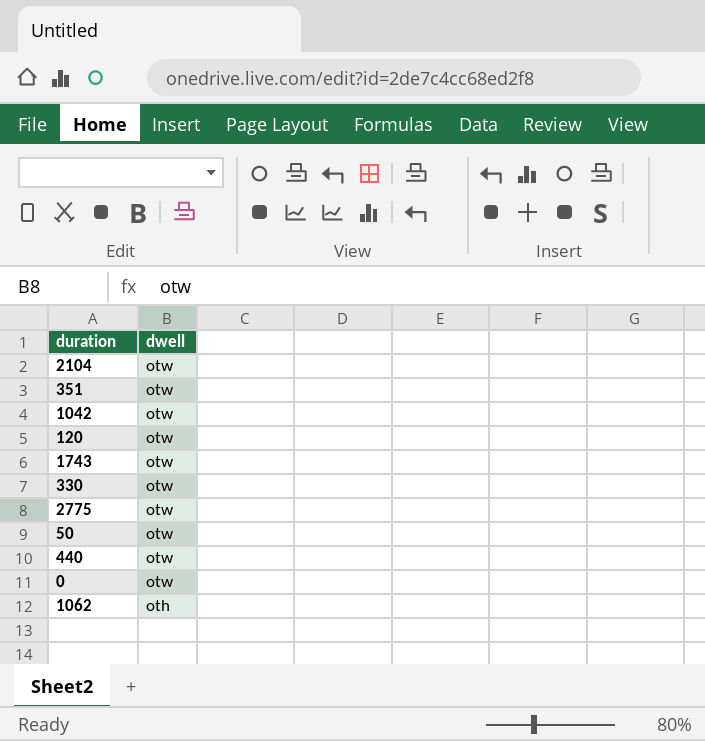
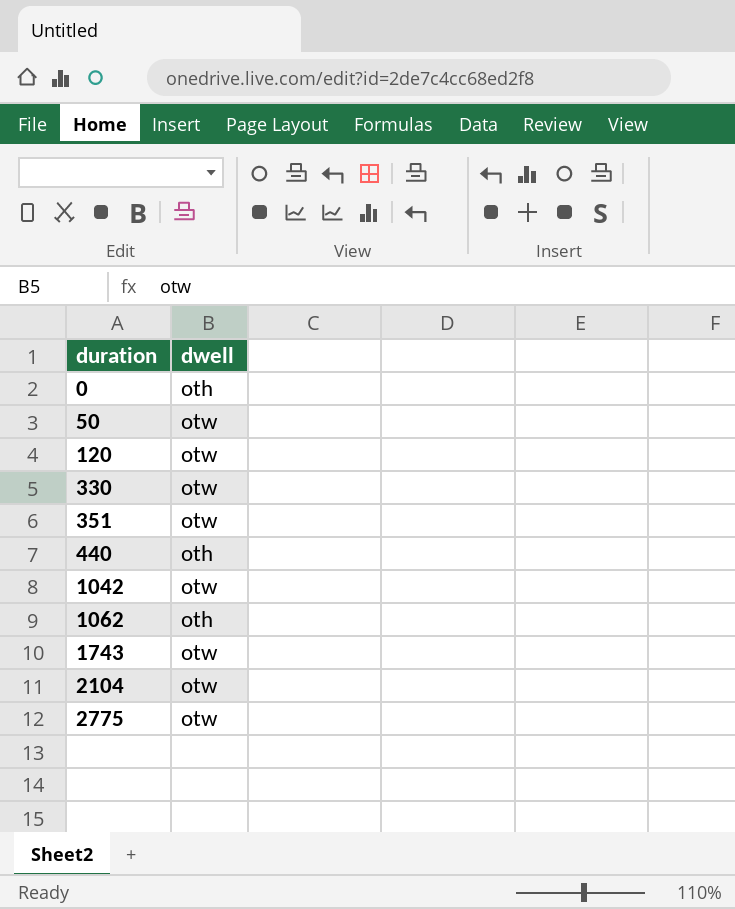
row order: dwell descending -> duration ascending
0 | dwell: otw -> oth
440 | dwell: otw -> oth

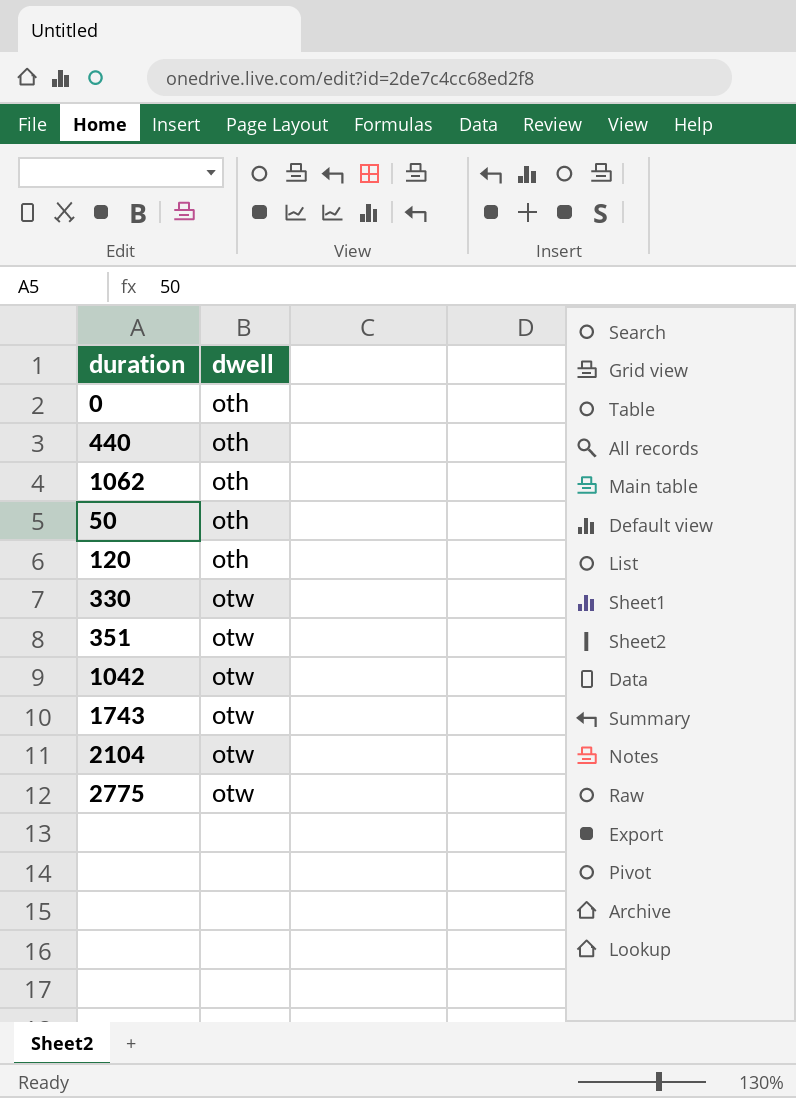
row order: duration ascending -> dwell ascending
50 | dwell: otw -> oth
120 | dwell: otw -> oth

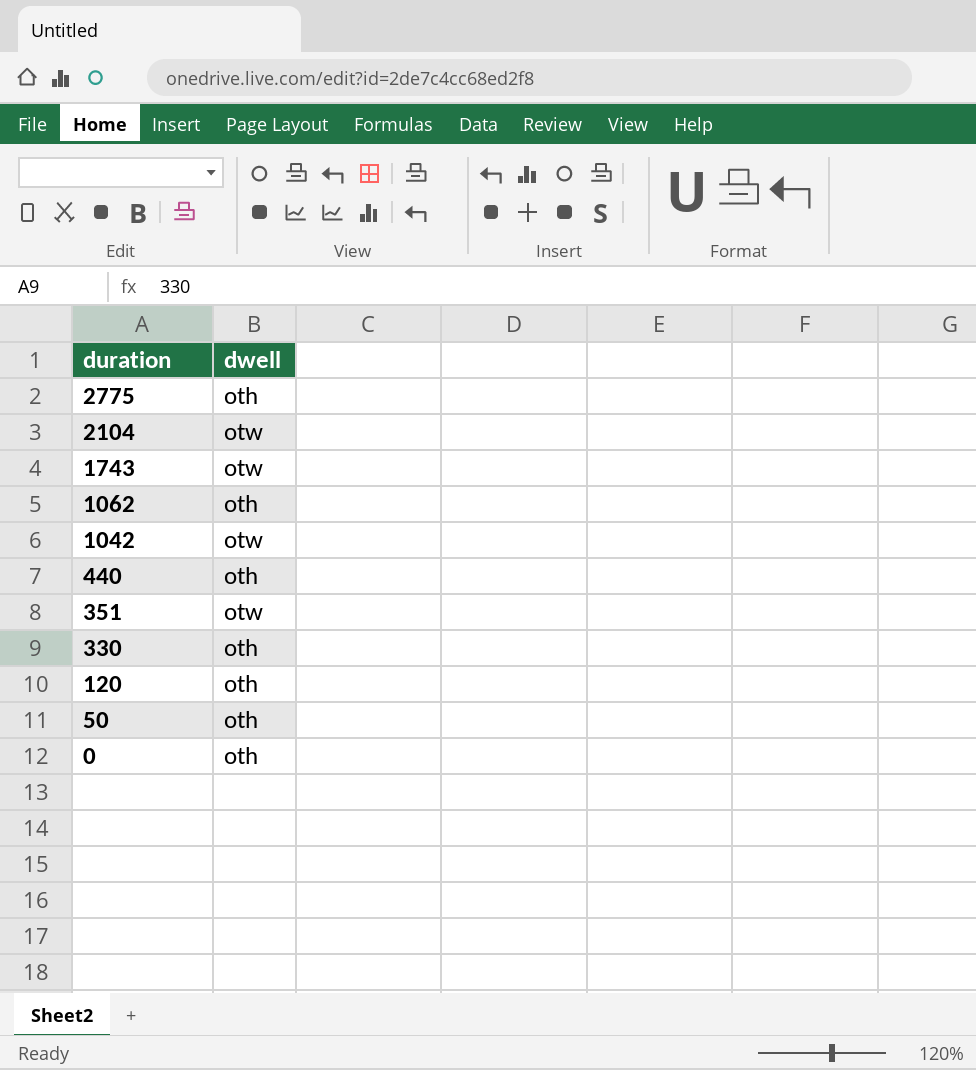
row order: dwell ascending -> duration descending
2775 | dwell: otw -> oth
330 | dwell: otw -> oth

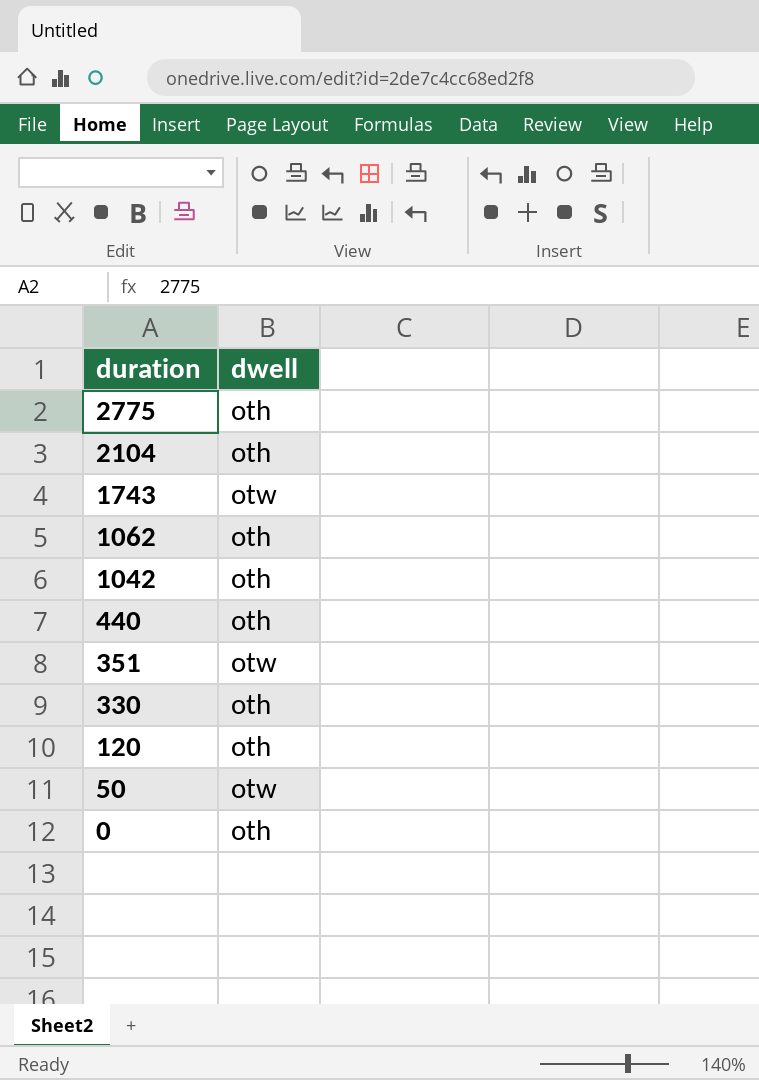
2104 | dwell: otw -> oth
1042 | dwell: otw -> oth
50 | dwell: oth -> otw

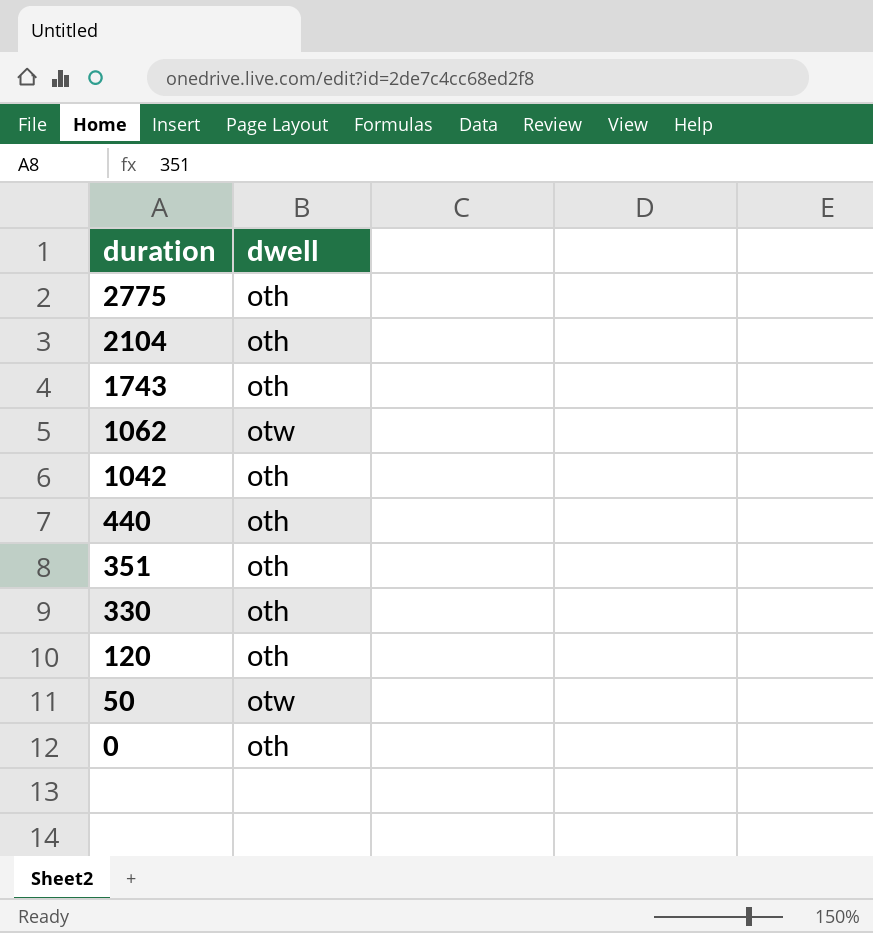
1743 | dwell: otw -> oth
1062 | dwell: oth -> otw
351 | dwell: otw -> oth

